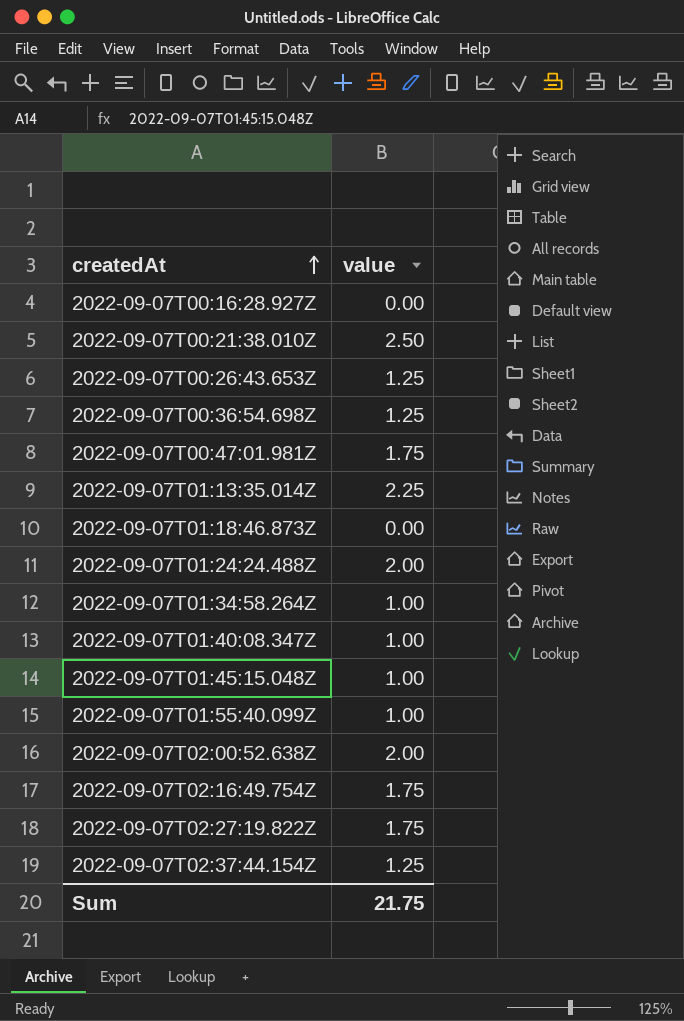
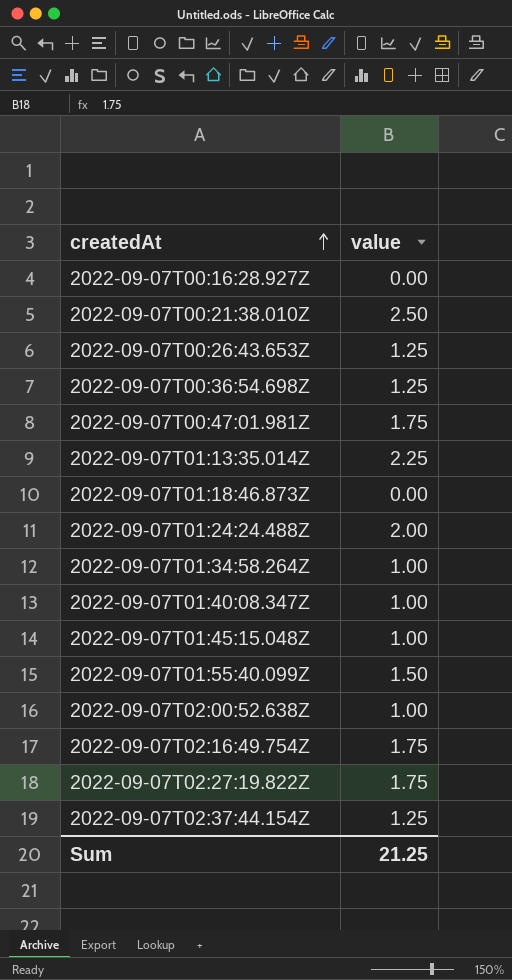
2022-09-07T01:55:40.099Z | value: 1.00 -> 1.50
2022-09-07T02:00:52.638Z | value: 2.00 -> 1.00
Sum | value: 21.75 -> 21.25

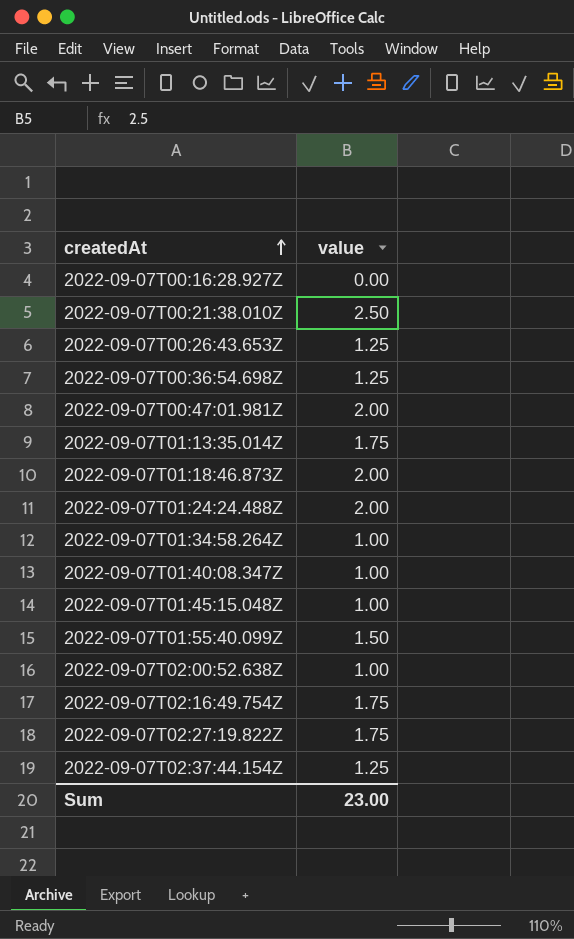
2022-09-07T00:47:01.981Z | value: 1.75 -> 2.00
2022-09-07T01:13:35.014Z | value: 2.25 -> 1.75
2022-09-07T01:18:46.873Z | value: 0.00 -> 2.00
Sum | value: 21.25 -> 23.00

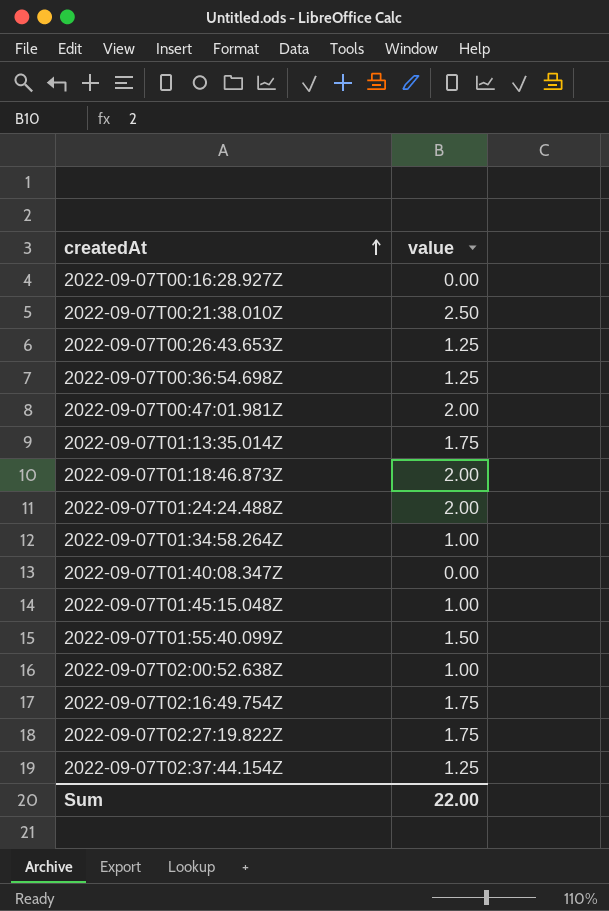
2022-09-07T01:40:08.347Z | value: 1.00 -> 0.00
Sum | value: 23.00 -> 22.00

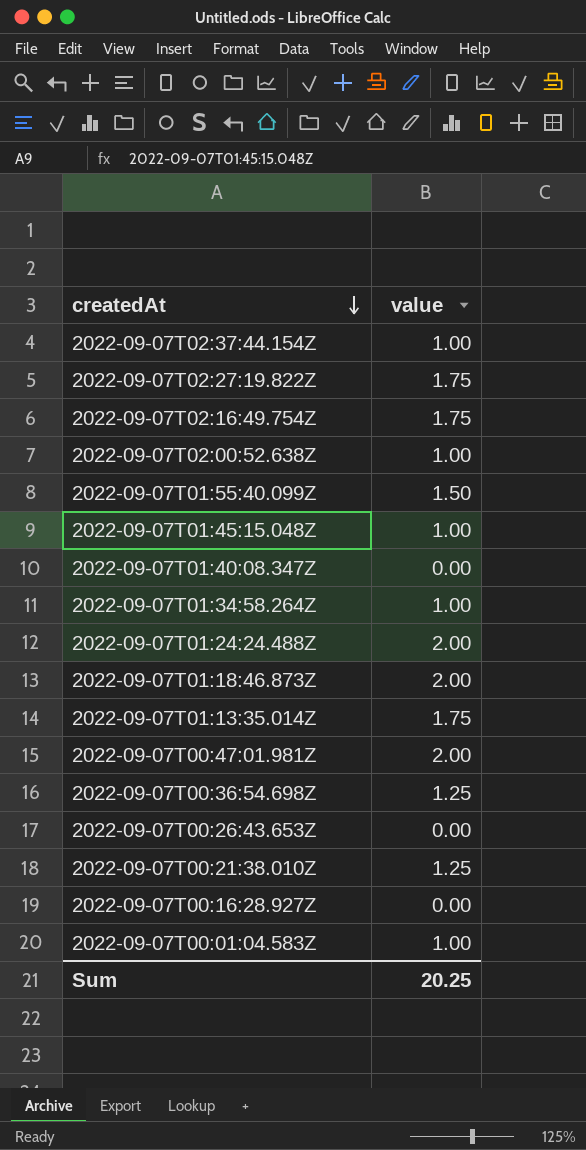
row order: createdAt ascending -> createdAt descending
2022-09-07T02:37:44.154Z | value: 1.25 -> 1.00
2022-09-07T00:26:43.653Z | value: 1.25 -> 0.00
2022-09-07T00:21:38.010Z | value: 2.50 -> 1.25
row 2022-09-07T00:01:04.583Z: none -> 1.00
Sum | value: 22.00 -> 20.25

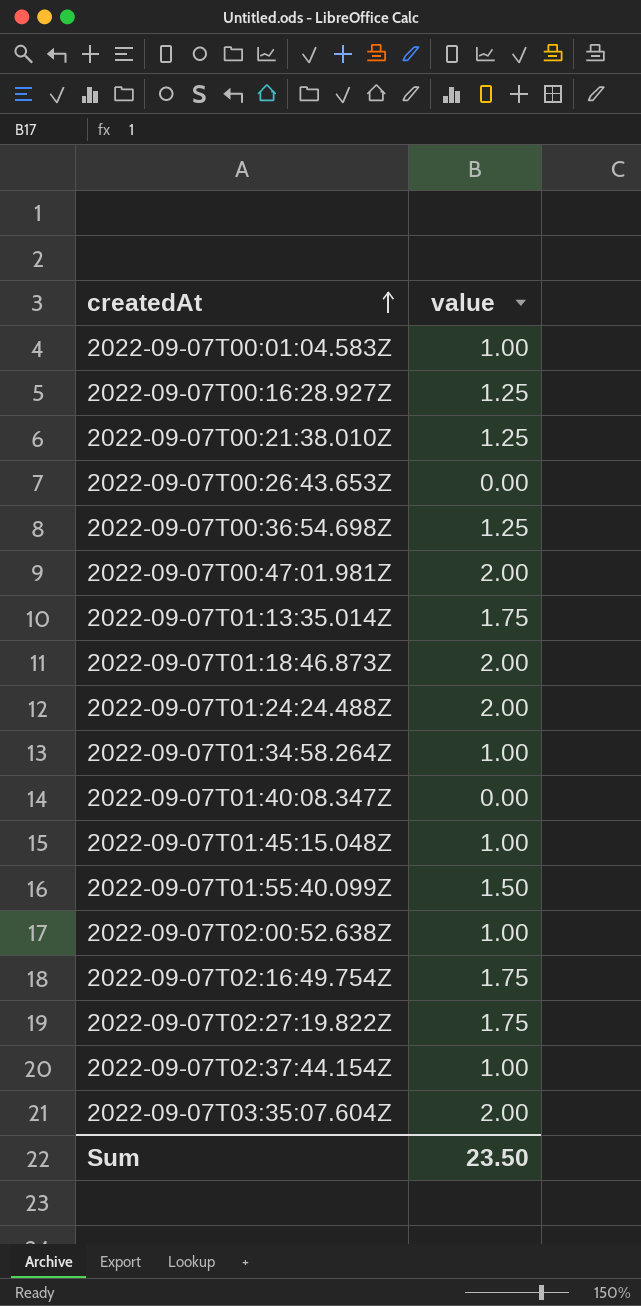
row order: createdAt descending -> createdAt ascending
2022-09-07T00:16:28.927Z | value: 0.00 -> 1.25
row 2022-09-07T03:35:07.604Z: none -> 2.00
Sum | value: 20.25 -> 23.50

